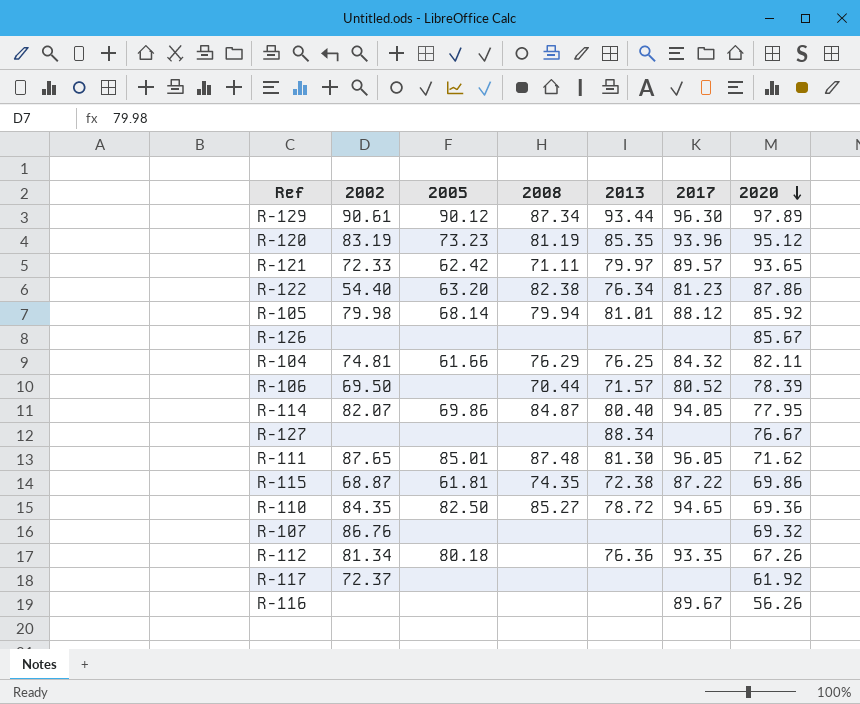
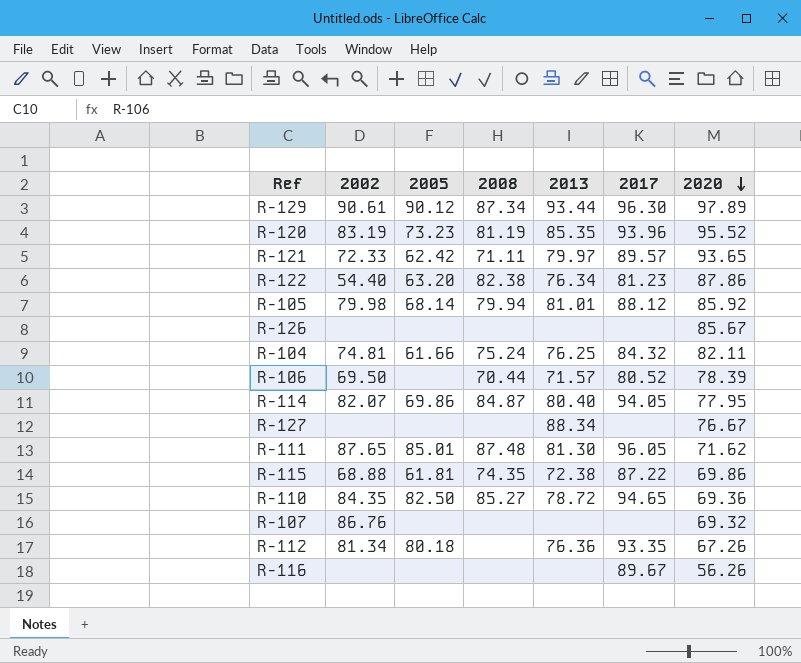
row R-117: 72.37 | none | none | none | none | 61.92 -> none
R-120 | 2020: 95.12 -> 95.52
R-104 | 2008: 76.29 -> 75.24
R-115 | 2002: 68.87 -> 68.88

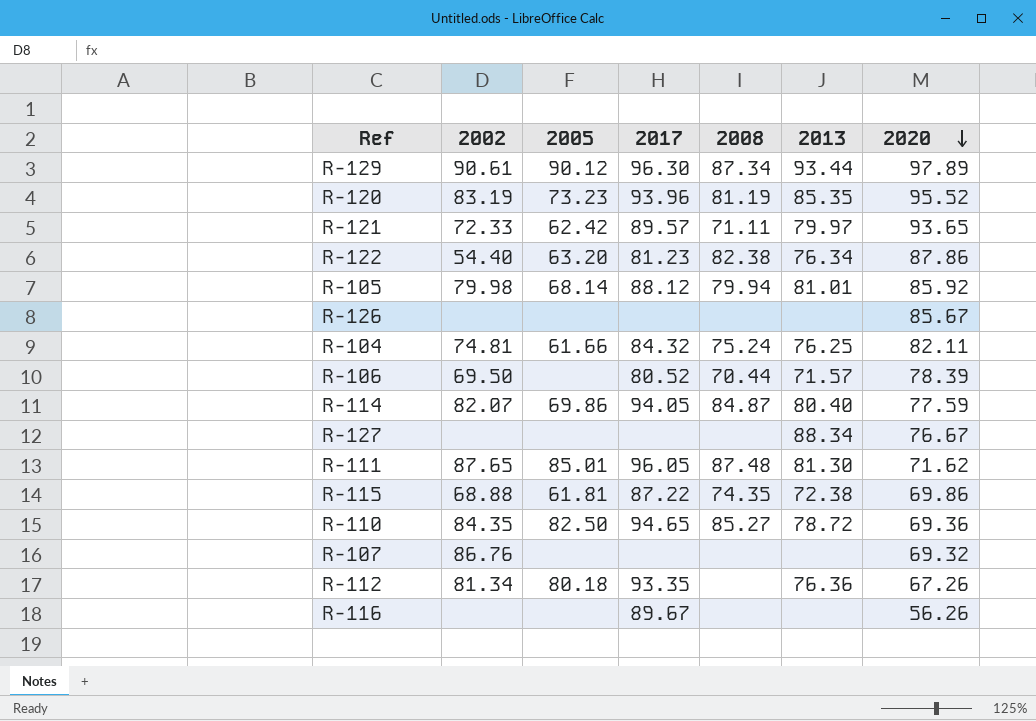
column 2017 | position: 6 -> 4
R-114 | 2020: 77.95 -> 77.59

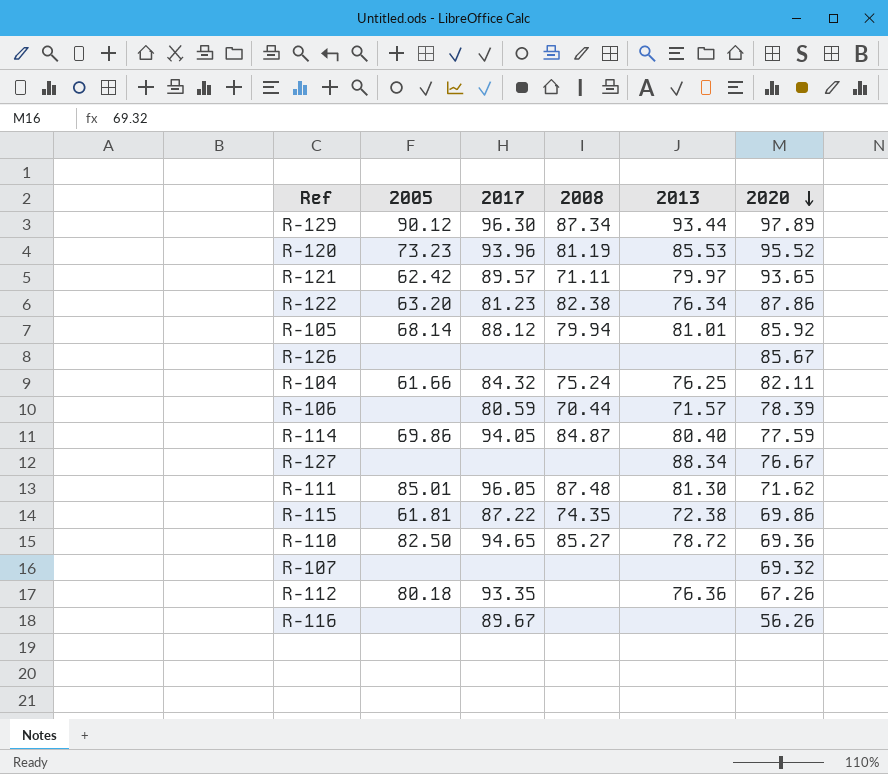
column 2002 | position: 2 -> none
R-120 | 2013: 85.35 -> 85.53
R-106 | 2017: 80.52 -> 80.59

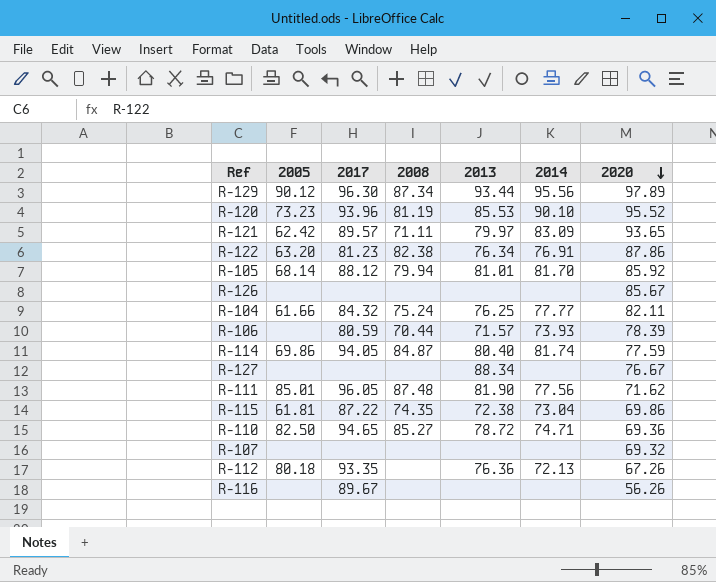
column 2014 | position: none -> 6
R-111 | 2013: 81.30 -> 81.90

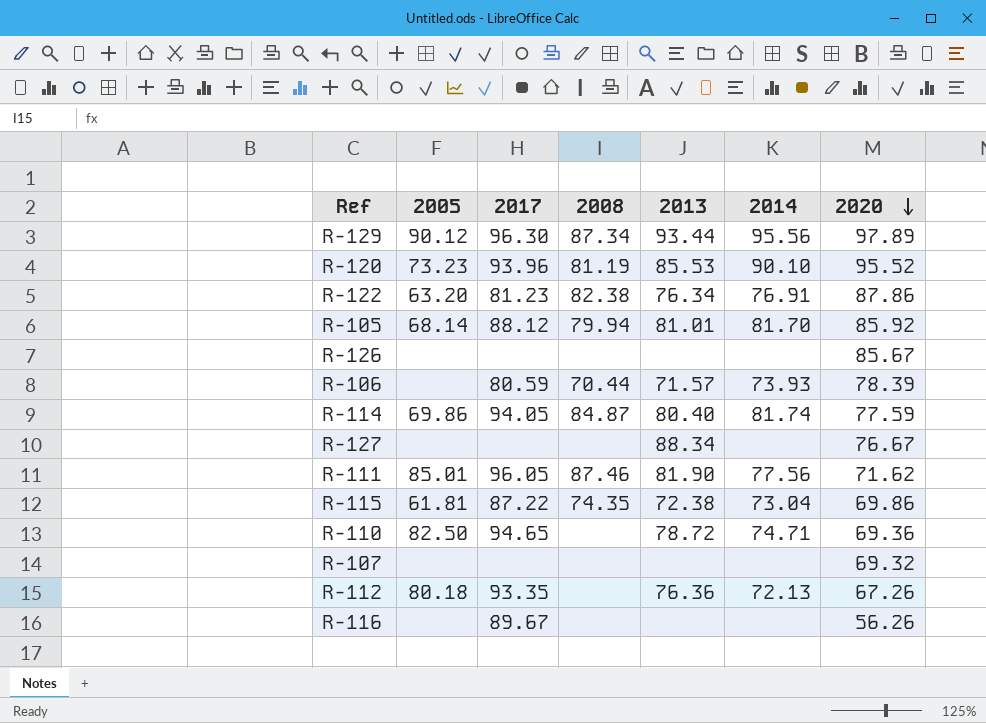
row R-121: 62.42 | 89.57 | 71.11 | 79.97 | 83.09 | 93.65 -> none
row R-104: 61.66 | 84.32 | 75.24 | 76.25 | 77.77 | 82.11 -> none
R-111 | 2008: 87.48 -> 87.46
R-110 | 2008: 85.27 -> none

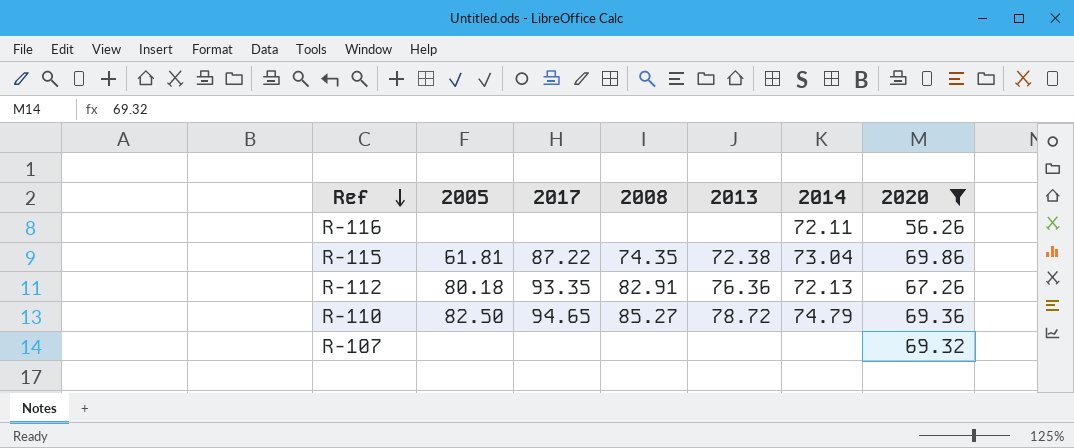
filter: none -> 2020 <= 69.86
row order: 2020 descending -> Ref descending
R-116 | 2017: 89.67 -> none
R-116 | 2014: none -> 72.11
R-112 | 2008: none -> 82.91
R-110 | 2008: none -> 85.27
R-110 | 2014: 74.71 -> 74.79

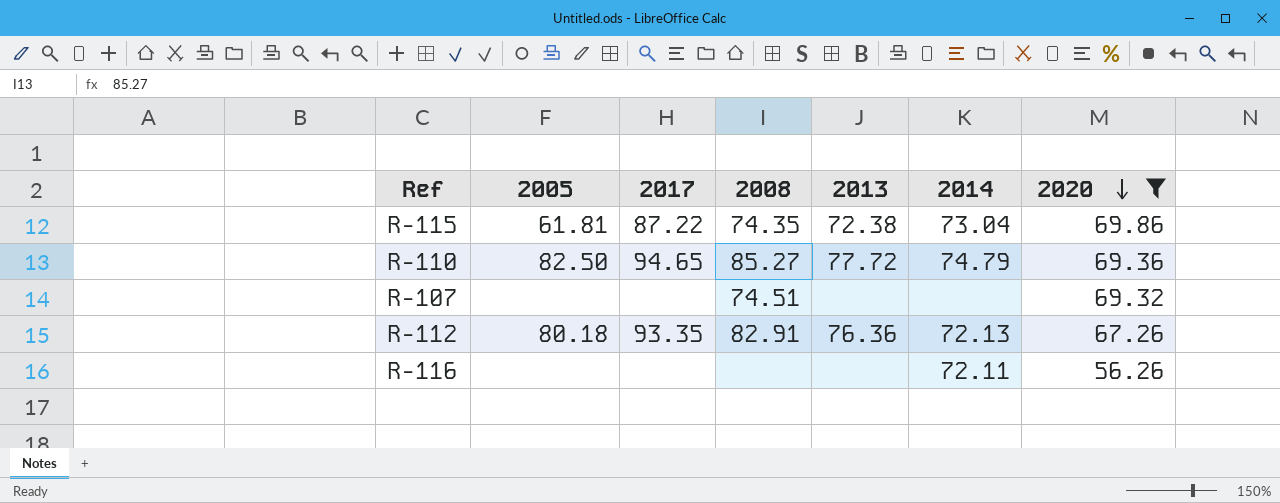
row order: Ref descending -> 2020 descending
R-110 | 2013: 78.72 -> 77.72
R-107 | 2008: none -> 74.51

